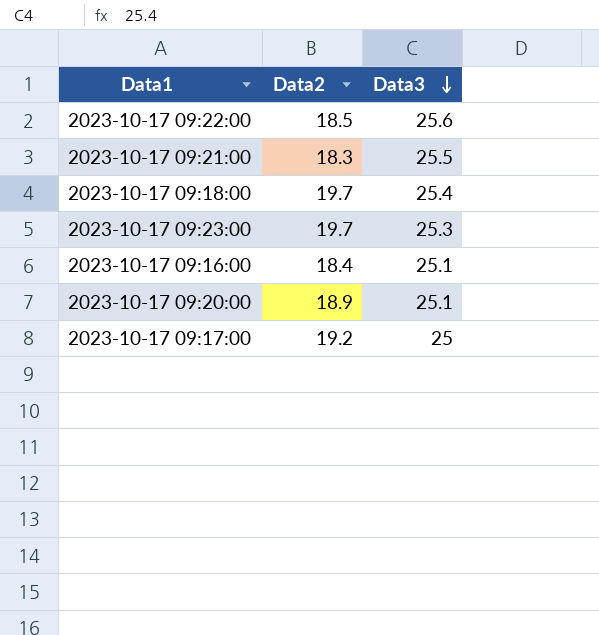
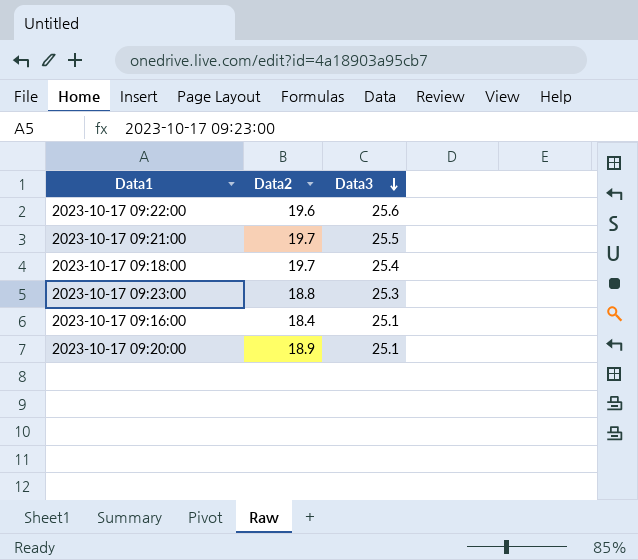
row 2023-10-17 09:17:00: 19.2 | 25 -> none
2023-10-17 09:22:00 | Data2: 18.5 -> 19.6
2023-10-17 09:21:00 | Data2: 18.3 -> 19.7
2023-10-17 09:23:00 | Data2: 19.7 -> 18.8

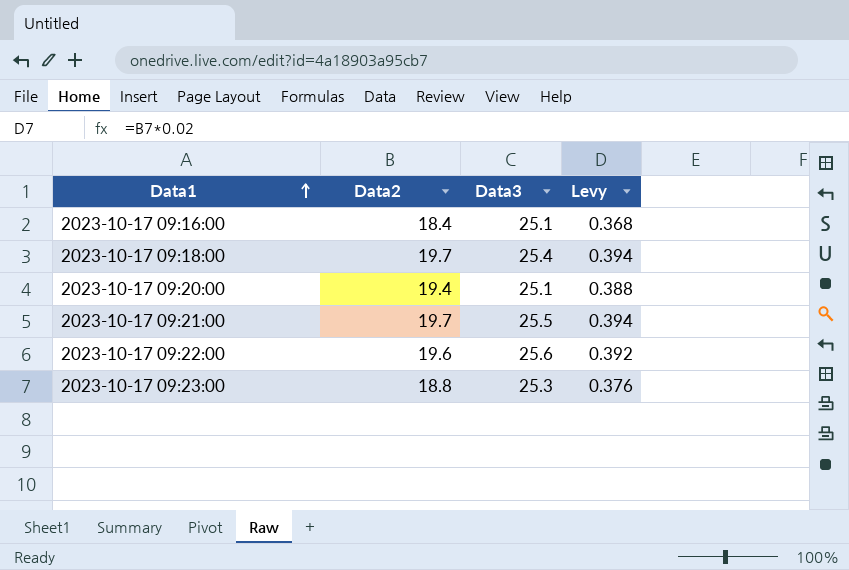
row order: Data3 descending -> Data1 ascending
column Levy | formula: none -> [Data2] * 0.02
2023-10-17 09:20:00 | Data2: 18.9 -> 19.4

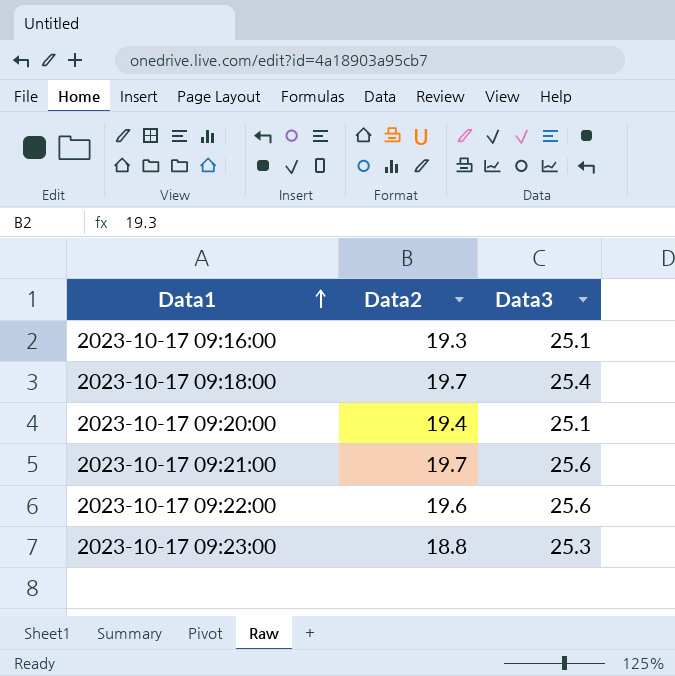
column Levy | formula: [Data2] * 0.02 -> none
2023-10-17 09:16:00 | Data2: 18.4 -> 19.3
2023-10-17 09:21:00 | Data3: 25.5 -> 25.6

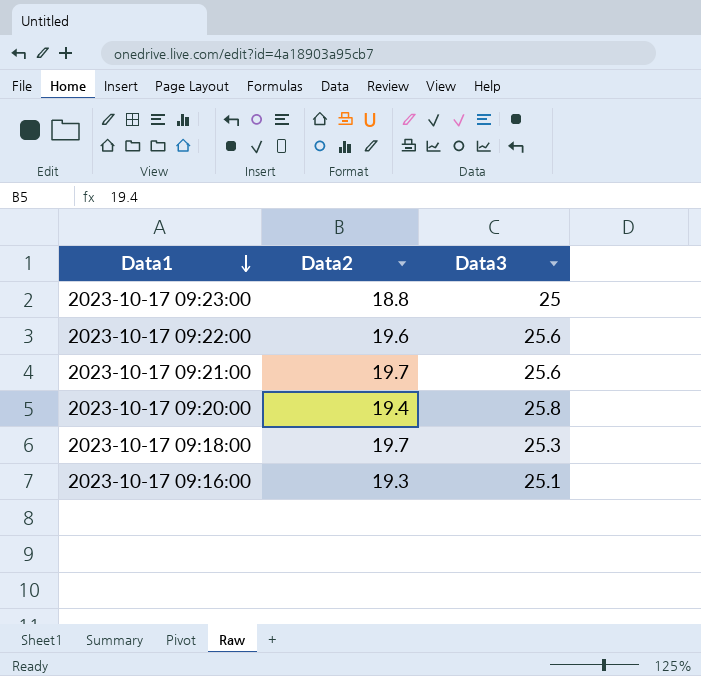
row order: Data1 ascending -> Data1 descending
2023-10-17 09:23:00 | Data3: 25.3 -> 25
2023-10-17 09:20:00 | Data3: 25.1 -> 25.8
2023-10-17 09:18:00 | Data3: 25.4 -> 25.3

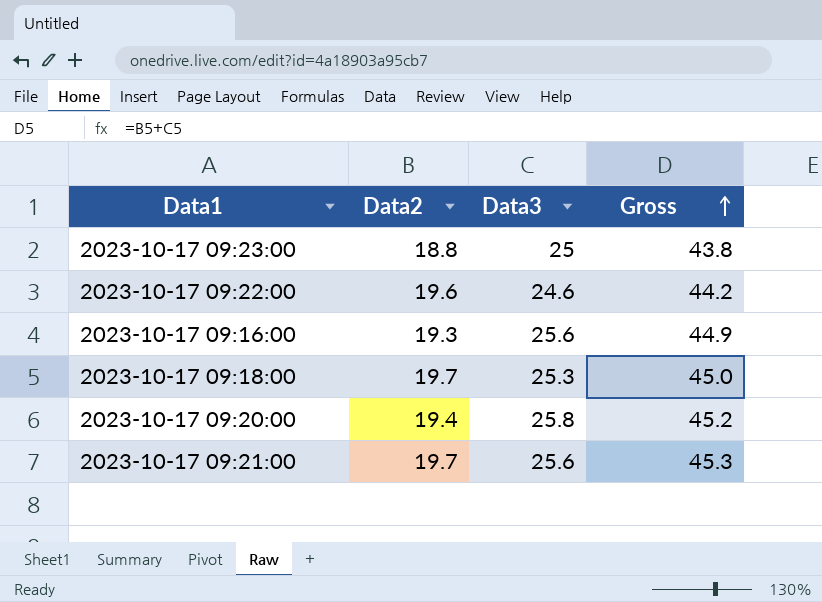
row order: Data1 descending -> Gross ascending
column Gross | formula: none -> [Data2] + [Data3]
2023-10-17 09:22:00 | Data3: 25.6 -> 24.6
2023-10-17 09:16:00 | Data3: 25.1 -> 25.6

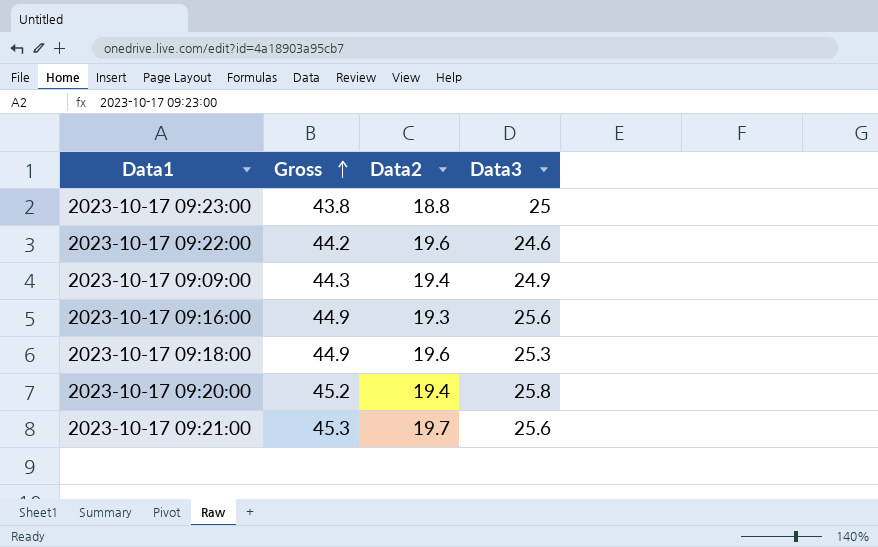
column Gross | position: 4 -> 2
row 2023-10-17 09:09:00: none -> 44.3 | 19.4 | 24.9
2023-10-17 09:18:00 | Gross: 45.0 -> 44.9
2023-10-17 09:18:00 | Data2: 19.7 -> 19.6

